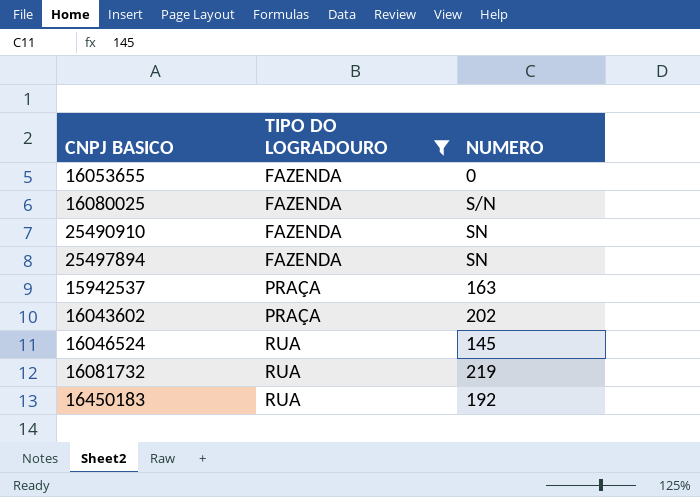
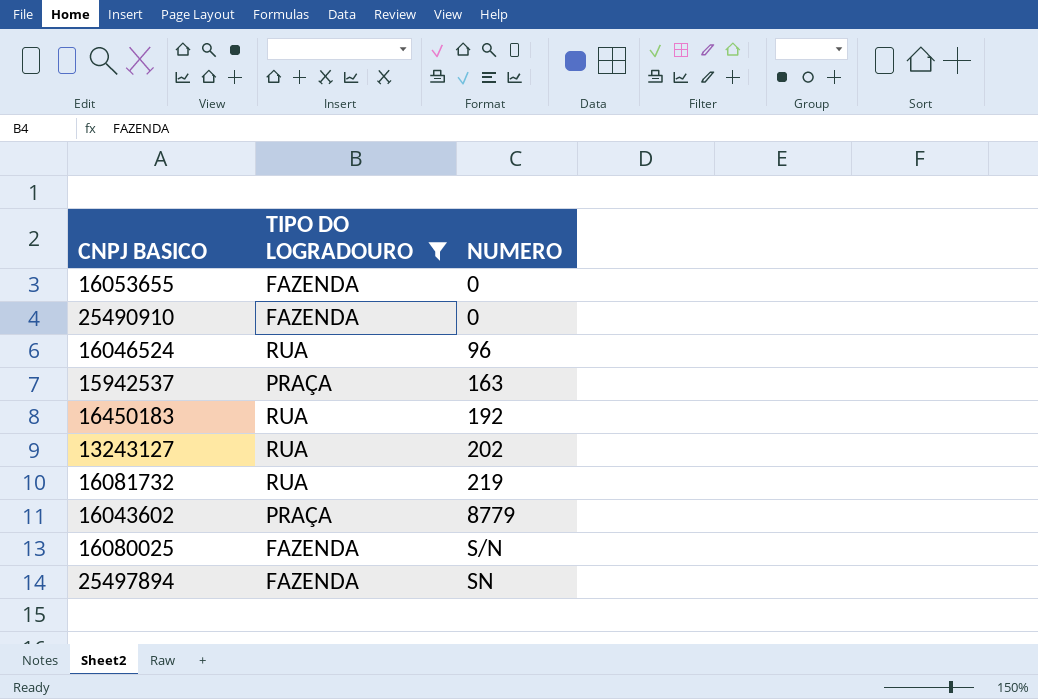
row order: TIPO DO LOGRADOURO ascending -> NUMERO ascending
25490910 | NUMERO: SN -> 0
16046524 | NUMERO: 145 -> 96
row 13243127: none -> RUA | 202
16043602 | NUMERO: 202 -> 8779

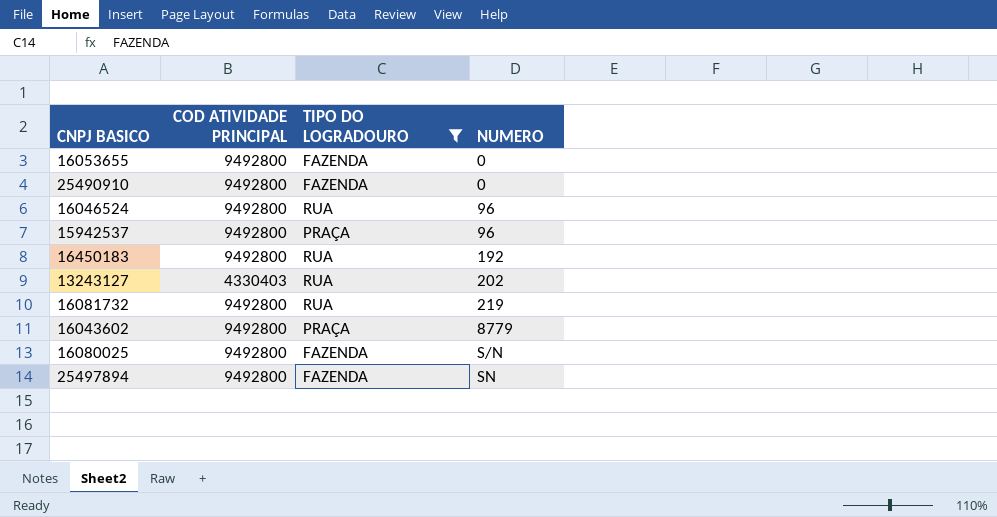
column COD ATIVIDADE PRINCIPAL | position: none -> 2
15942537 | NUMERO: 163 -> 96

